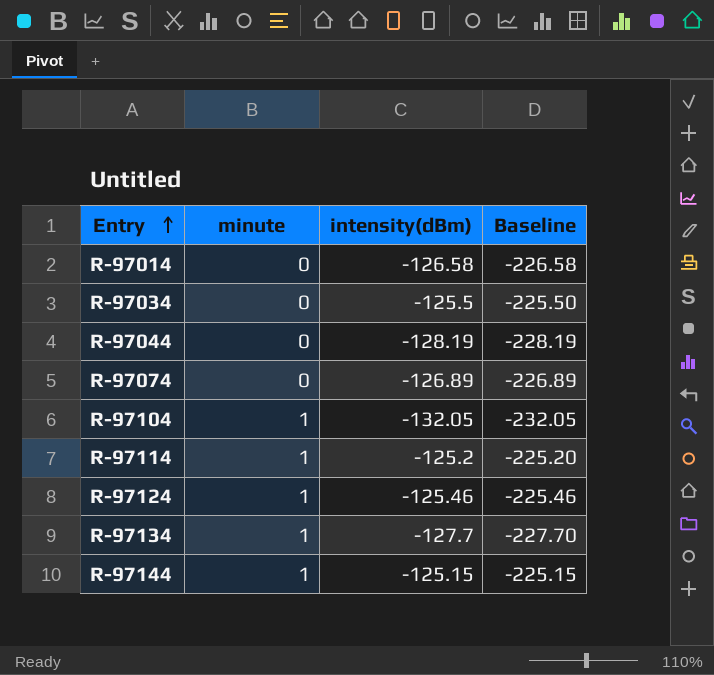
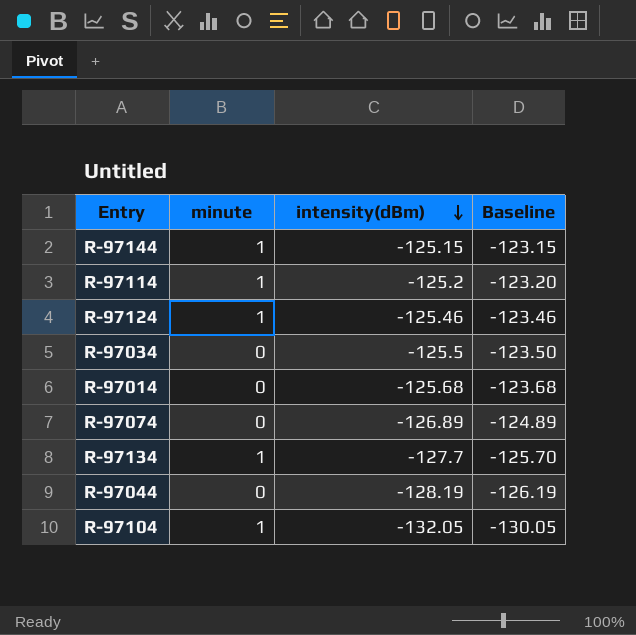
row order: Entry ascending -> intensity(dBm) descending
column Baseline | formula: [intensity(dBm)] - 100 -> [intensity(dBm)] + 2
R-97014 | intensity(dBm): -126.58 -> -125.68

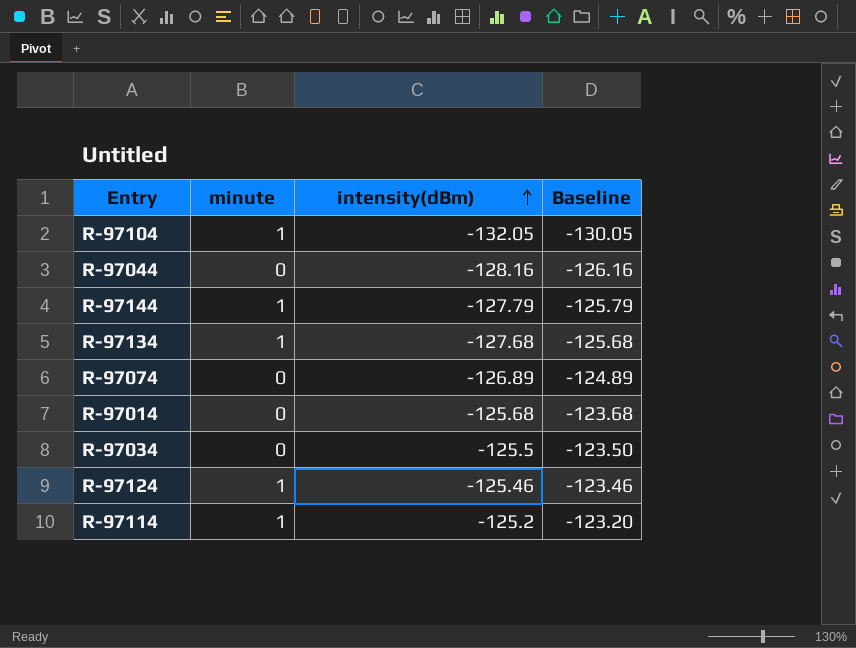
row order: intensity(dBm) descending -> intensity(dBm) ascending
R-97044 | intensity(dBm): -128.19 -> -128.16
R-97044 | Baseline: -126.19 -> -126.16
R-97144 | intensity(dBm): -125.15 -> -127.79
R-97144 | Baseline: -123.15 -> -125.79
R-97134 | intensity(dBm): -127.7 -> -127.68
R-97134 | Baseline: -125.70 -> -125.68

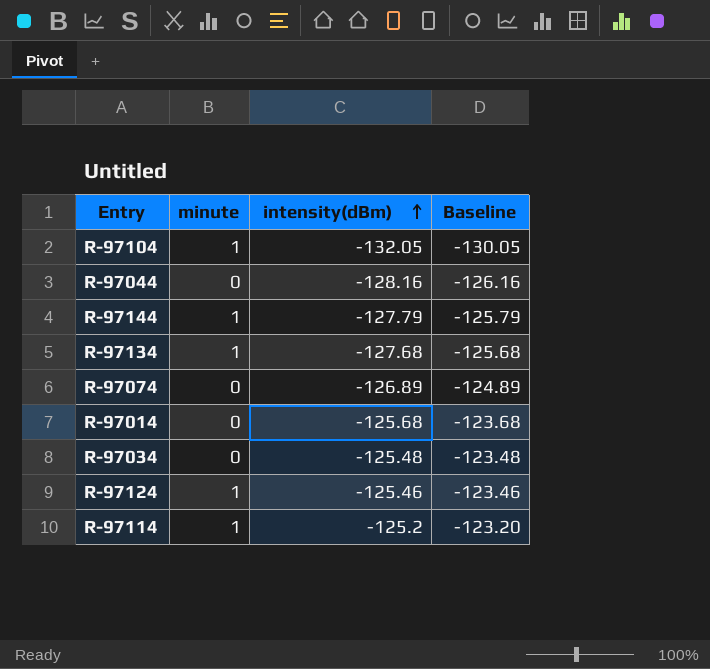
R-97034 | intensity(dBm): -125.5 -> -125.48
R-97034 | Baseline: -123.50 -> -123.48

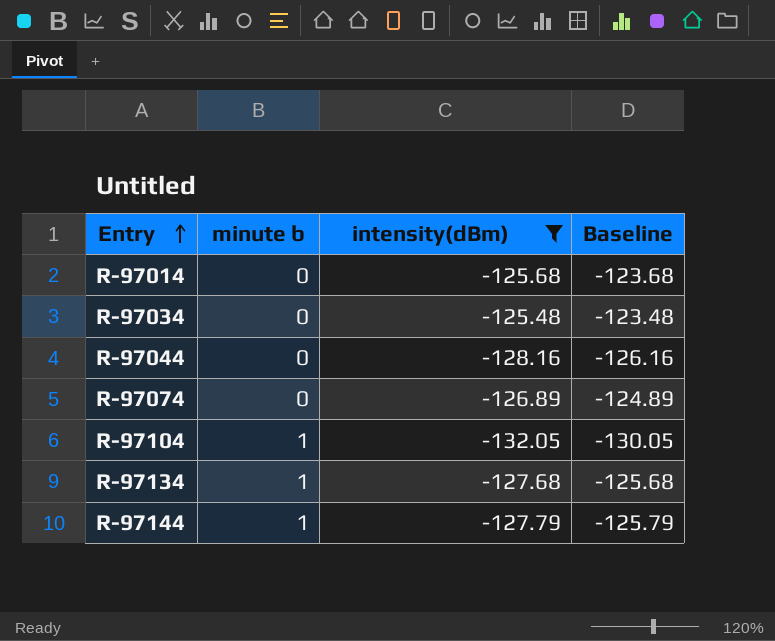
filter: none -> intensity(dBm) <= -125.48
row order: intensity(dBm) ascending -> Entry ascending
column name: minute -> minute b

